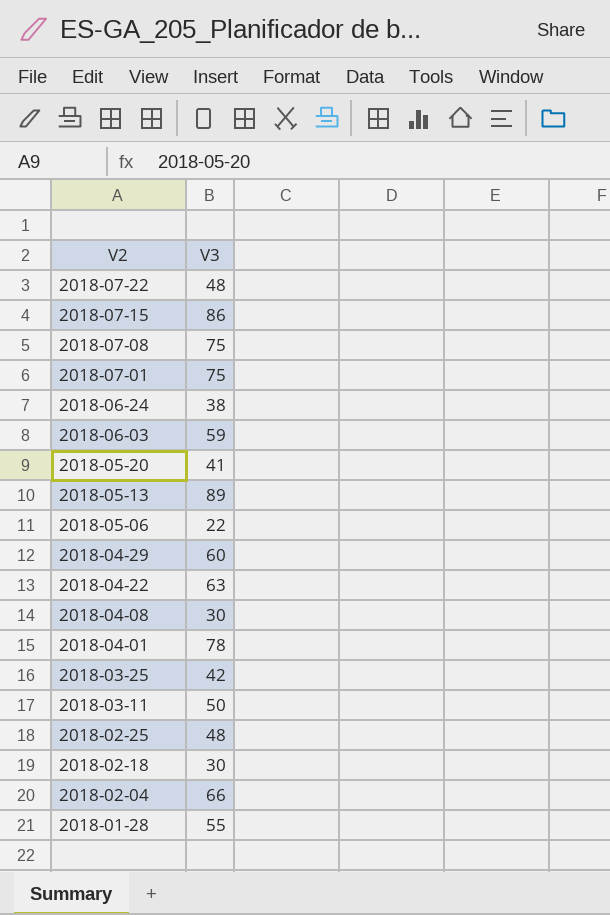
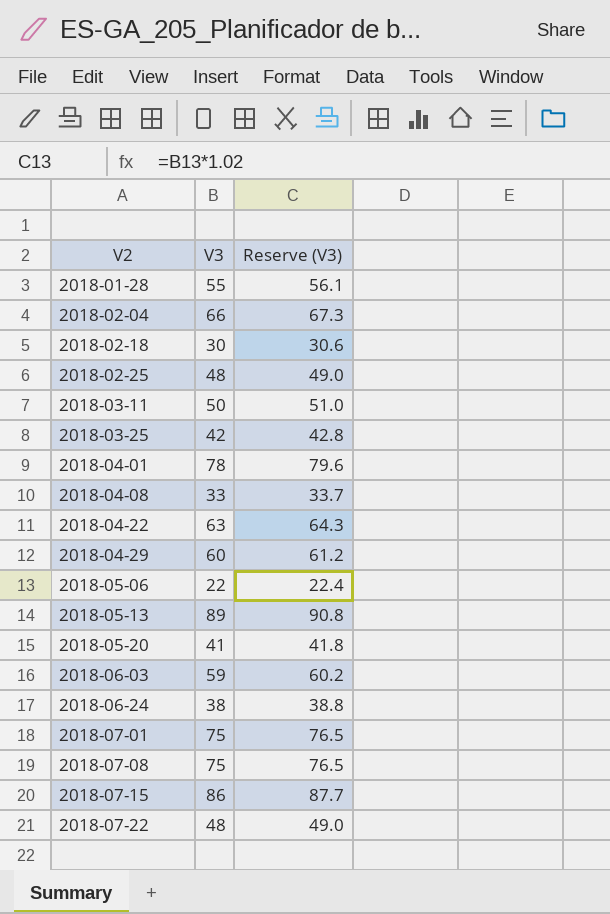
row order: V2 descending -> V2 ascending
column Reserve (V3) | formula: none -> [V3] * 1.02
2018-04-08 | V3: 30 -> 33

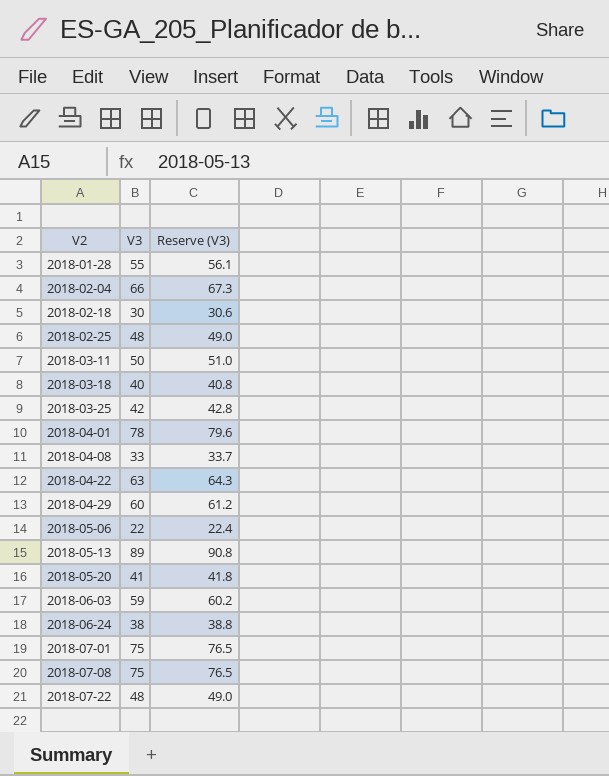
row 2018-07-15: 86 | 87.7 -> none
row 2018-03-18: none -> 40 | 40.8

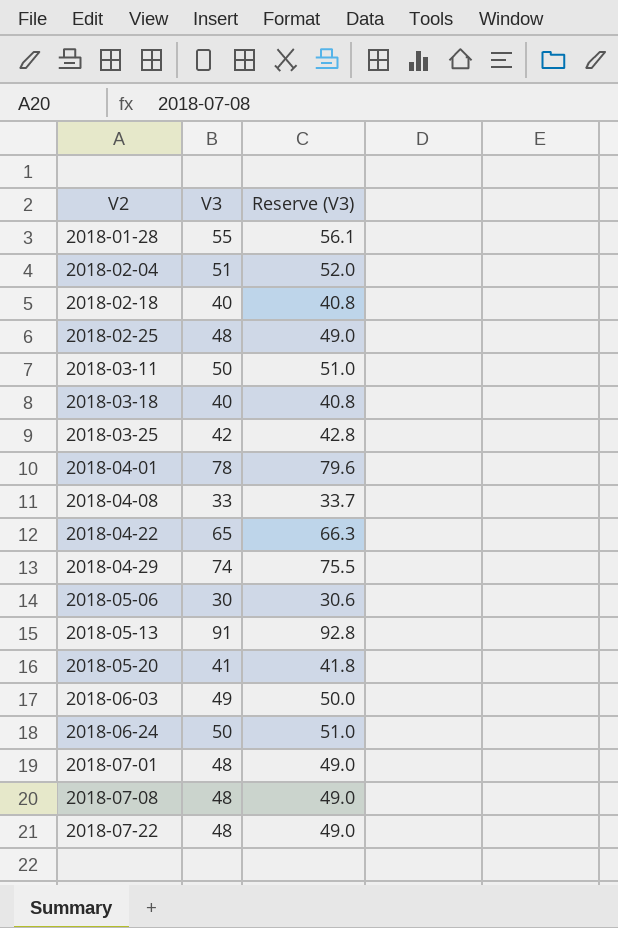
2018-02-04 | V3: 66 -> 51
2018-02-04 | Reserve (V3): 67.3 -> 52.0
2018-02-18 | V3: 30 -> 40
2018-02-18 | Reserve (V3): 30.6 -> 40.8
2018-04-22 | V3: 63 -> 65
2018-04-22 | Reserve (V3): 64.3 -> 66.3
2018-04-29 | V3: 60 -> 74
2018-04-29 | Reserve (V3): 61.2 -> 75.5
2018-05-06 | V3: 22 -> 30
2018-05-06 | Reserve (V3): 22.4 -> 30.6
2018-05-13 | V3: 89 -> 91
2018-05-13 | Reserve (V3): 90.8 -> 92.8
2018-06-03 | V3: 59 -> 49
2018-06-03 | Reserve (V3): 60.2 -> 50.0
2018-06-24 | V3: 38 -> 50
2018-06-24 | Reserve (V3): 38.8 -> 51.0
2018-07-01 | V3: 75 -> 48
2018-07-01 | Reserve (V3): 76.5 -> 49.0
2018-07-08 | V3: 75 -> 48
2018-07-08 | Reserve (V3): 76.5 -> 49.0

